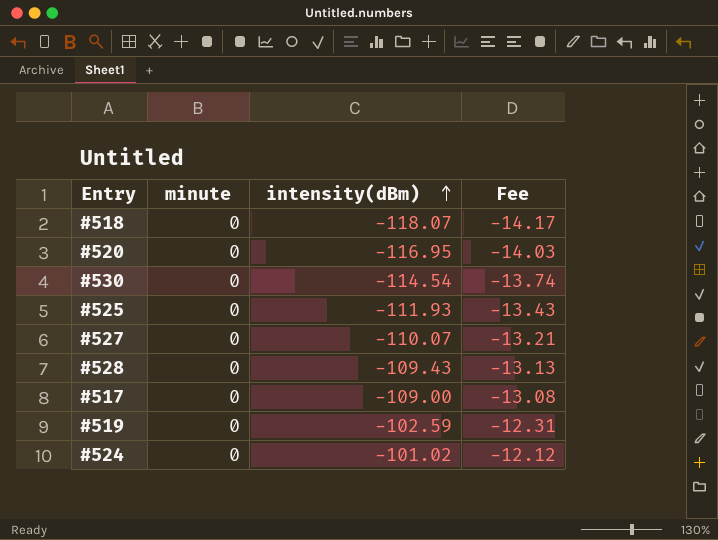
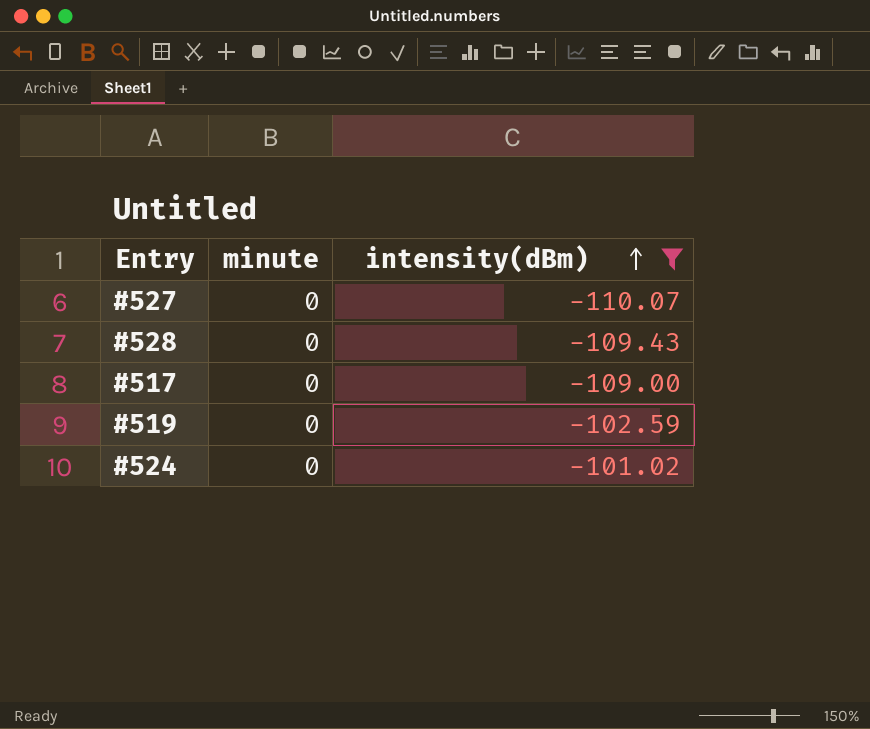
filter: none -> intensity(dBm) >= -110.07
column Fee | formula: [intensity(dBm)] * 0.12 -> none

